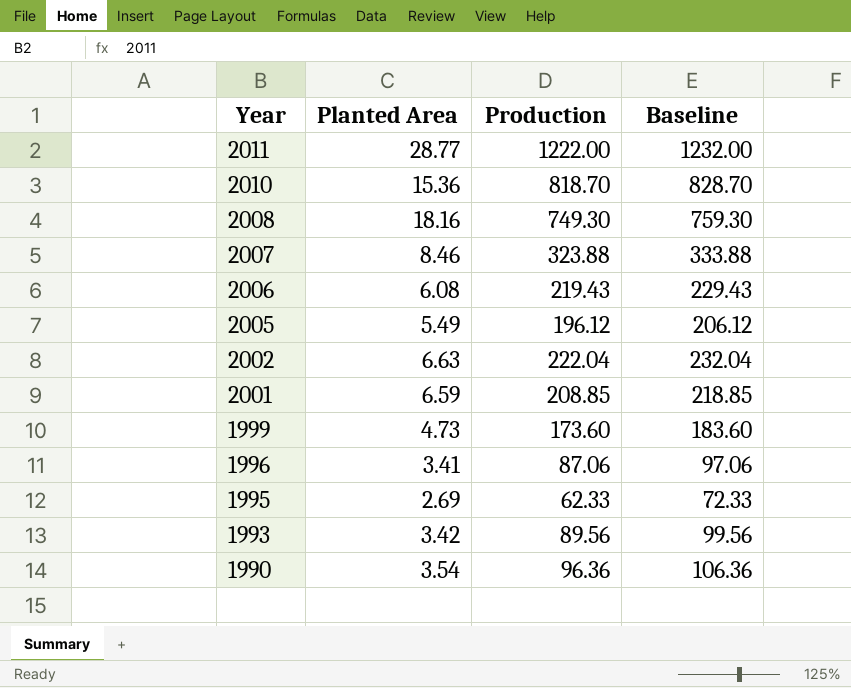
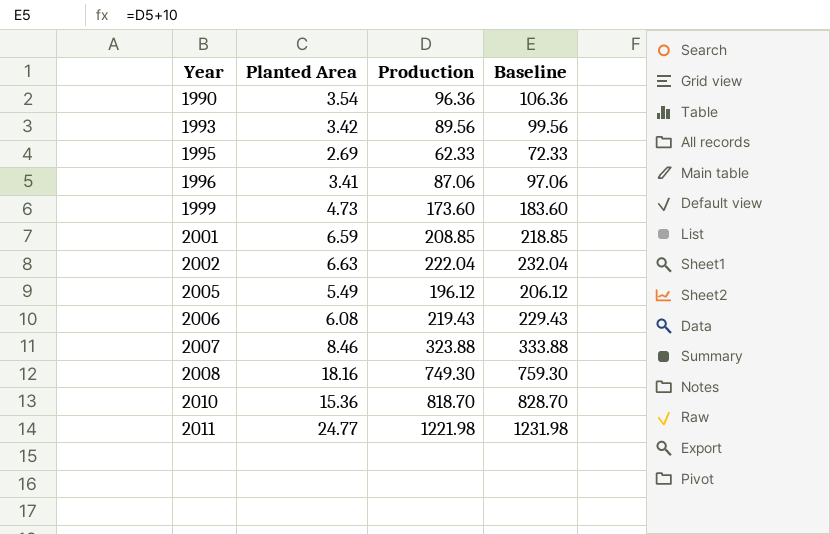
row order: Year descending -> Year ascending
2011 | Planted Area: 28.77 -> 24.77
2011 | Production: 1222.00 -> 1221.98
2011 | Baseline: 1232.00 -> 1231.98

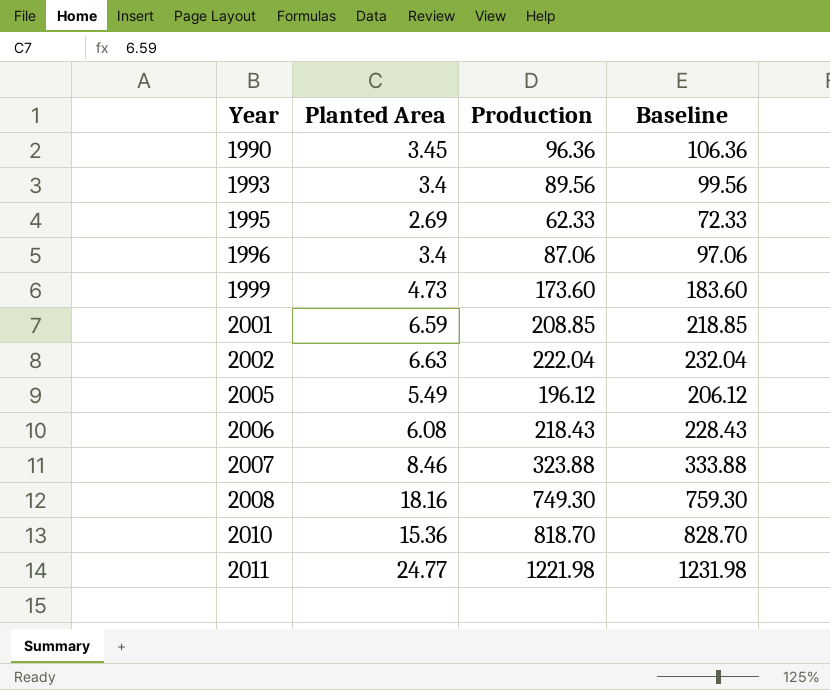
1990 | Planted Area: 3.54 -> 3.45
1993 | Planted Area: 3.42 -> 3.4
1996 | Planted Area: 3.41 -> 3.4
2006 | Production: 219.43 -> 218.43
2006 | Baseline: 229.43 -> 228.43

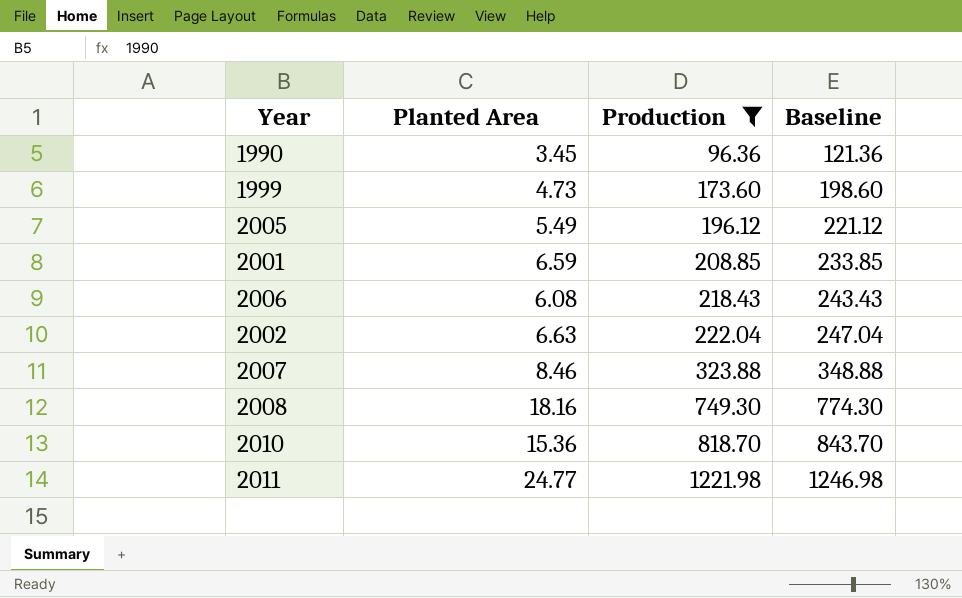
filter: none -> Production >= 96.36
row order: Year ascending -> Production ascending
column Baseline | formula: [Production] + 10 -> [Production] + 25

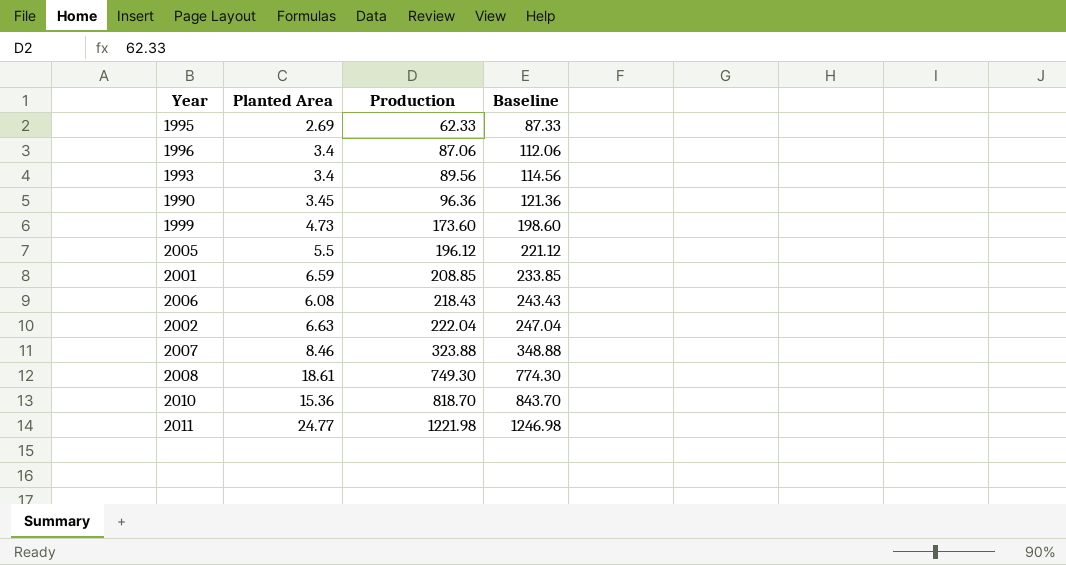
filter: Production >= 96.36 -> none
2005 | Planted Area: 5.49 -> 5.5
2008 | Planted Area: 18.16 -> 18.61

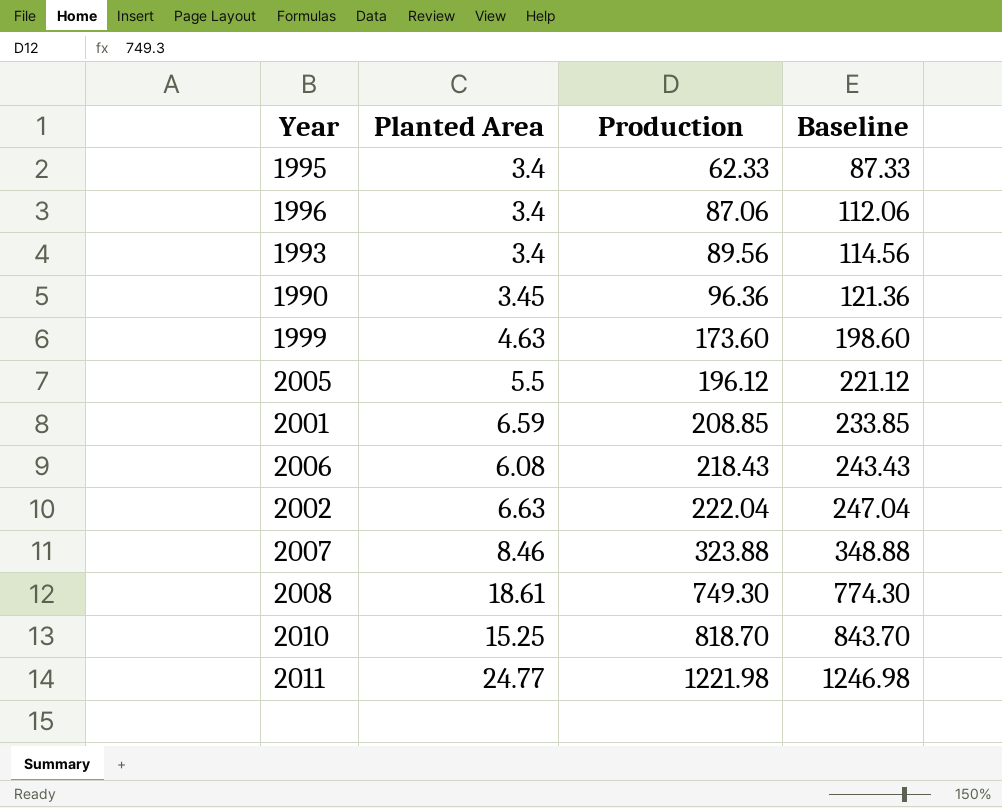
1995 | Planted Area: 2.69 -> 3.4
1999 | Planted Area: 4.73 -> 4.63
2010 | Planted Area: 15.36 -> 15.25

